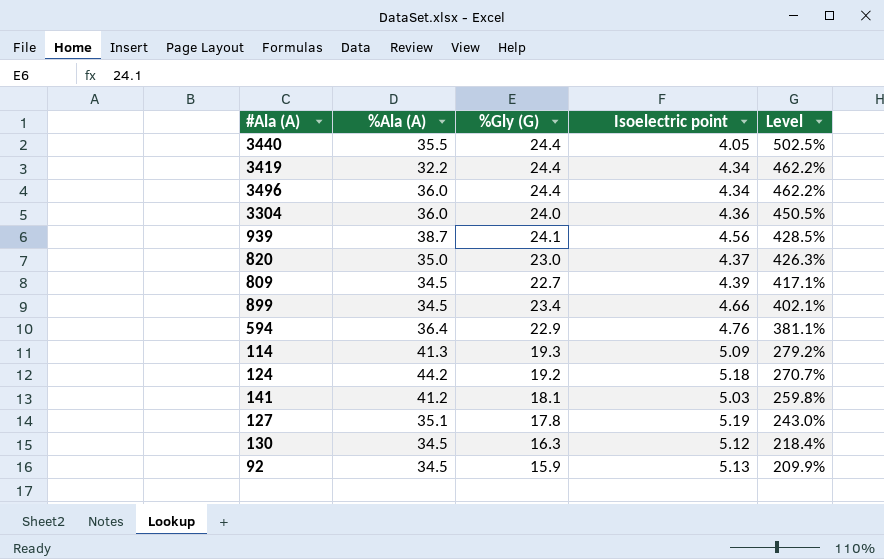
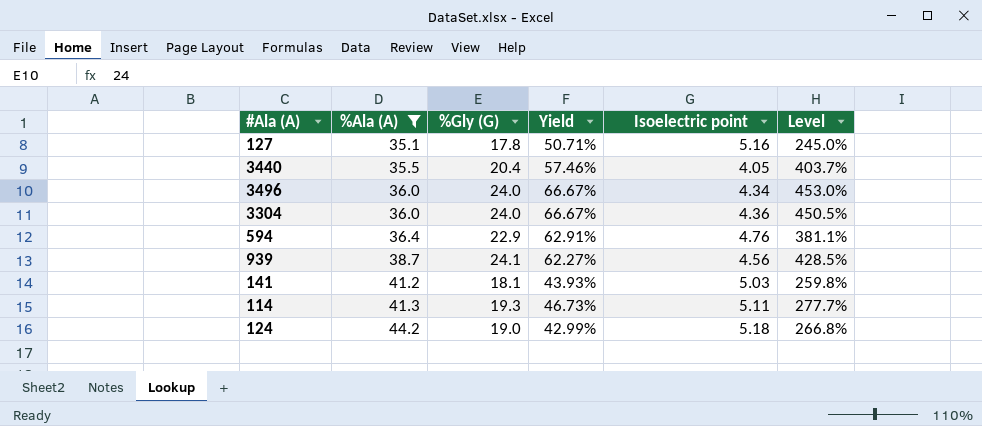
filter: none -> %Ala (A) >= 35.1
row order: Level descending -> %Ala (A) ascending
column Yield | formula: none -> [%Gly (G)] / [%Ala (A)]
127 | Isoelectric point: 5.19 -> 5.16
127 | Level: 243.0% -> 245.0%
3440 | %Gly (G): 24.4 -> 20.4
3440 | Level: 502.5% -> 403.7%
3496 | %Gly (G): 24.4 -> 24.0
3496 | Level: 462.2% -> 453.0%
114 | Isoelectric point: 5.09 -> 5.11
114 | Level: 279.2% -> 277.7%
124 | %Gly (G): 19.2 -> 19.0
124 | Level: 270.7% -> 266.8%

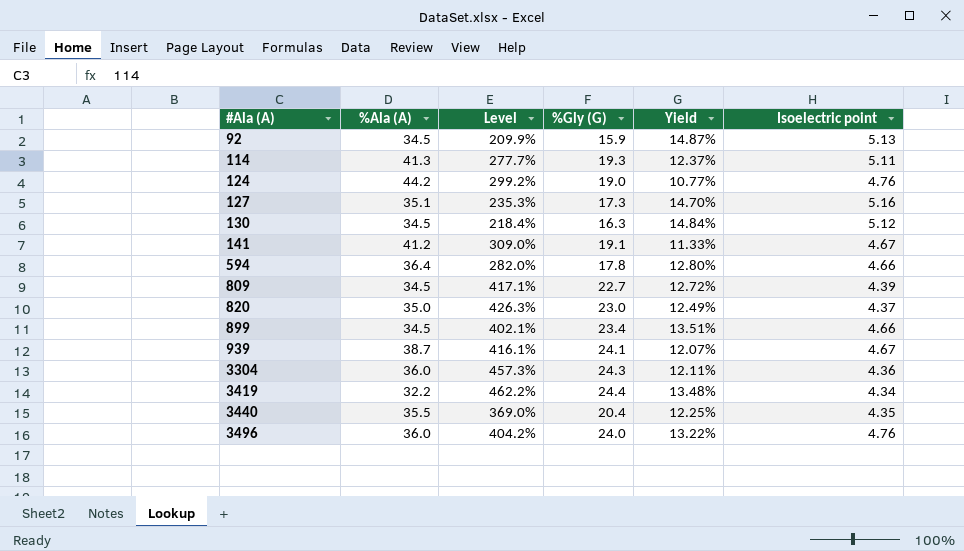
filter: %Ala (A) >= 35.1 -> none
row order: %Ala (A) ascending -> #Ala (A) ascending
column Level | position: 6 -> 3
column Yield | formula: [%Gly (G)] / [%Ala (A)] -> [Isoelectric point] / [%Ala (A)]
124 | Level: 266.8% -> 299.2%
124 | Isoelectric point: 5.18 -> 4.76
127 | Level: 245.0% -> 235.3%
127 | %Gly (G): 17.8 -> 17.3
141 | Level: 259.8% -> 309.0%
141 | %Gly (G): 18.1 -> 19.1
141 | Isoelectric point: 5.03 -> 4.67
594 | Level: 381.1% -> 282.0%
594 | %Gly (G): 22.9 -> 17.8
594 | Isoelectric point: 4.76 -> 4.66
939 | Level: 428.5% -> 416.1%
939 | Isoelectric point: 4.56 -> 4.67
3304 | Level: 450.5% -> 457.3%
3304 | %Gly (G): 24.0 -> 24.3
3440 | Level: 403.7% -> 369.0%
3440 | Isoelectric point: 4.05 -> 4.35
3496 | Level: 453.0% -> 404.2%
3496 | Isoelectric point: 4.34 -> 4.76

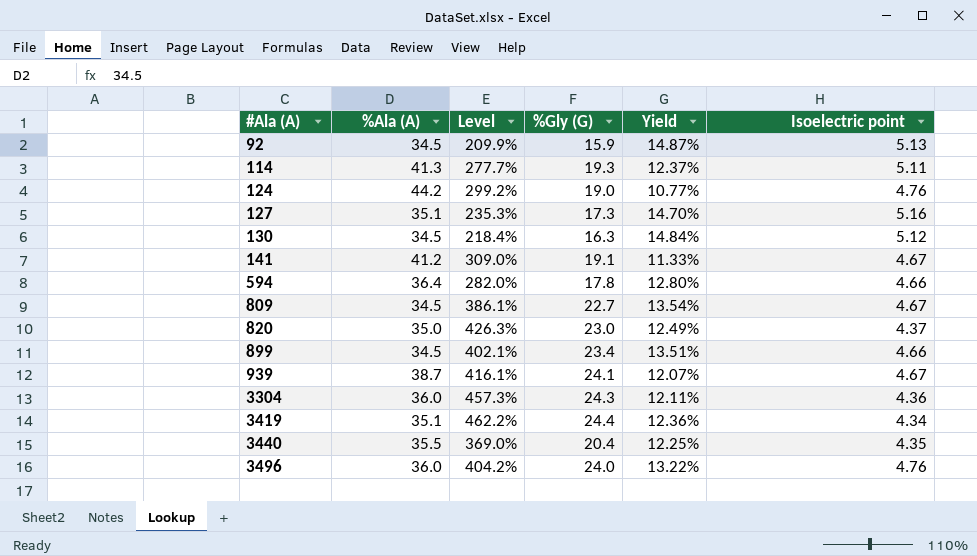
809 | Level: 417.1% -> 386.1%
809 | Yield: 12.72% -> 13.54%
809 | Isoelectric point: 4.39 -> 4.67
3419 | %Ala (A): 32.2 -> 35.1
3419 | Yield: 13.48% -> 12.36%

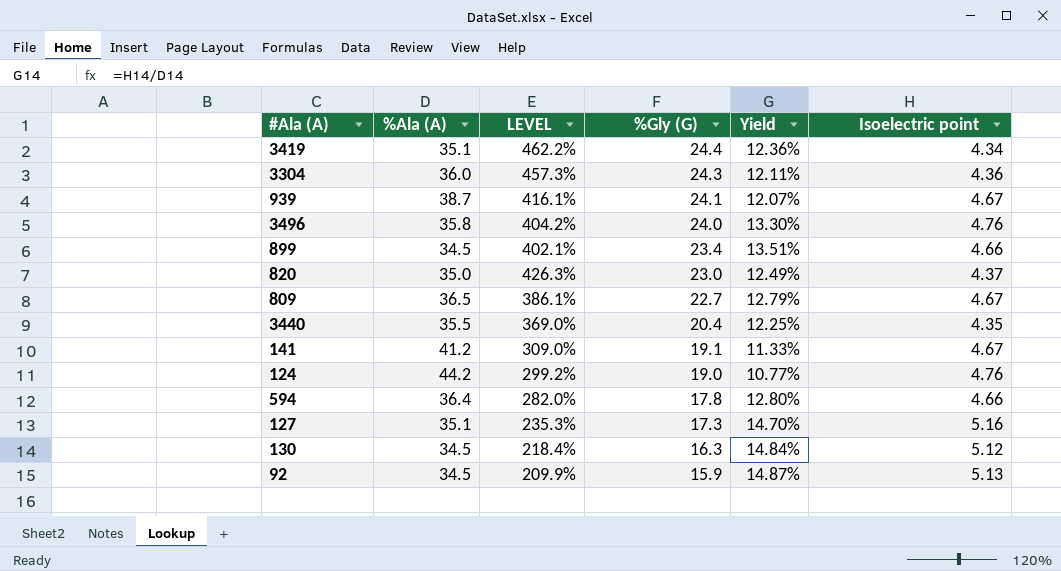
row order: #Ala (A) ascending -> %Gly (G) descending
column name: Level -> LEVEL
row 114: 41.3 | 277.7% | 19.3 | 12.37% | 5.11 -> none
3496 | %Ala (A): 36.0 -> 35.8
3496 | Yield: 13.22% -> 13.30%
809 | %Ala (A): 34.5 -> 36.5
809 | Yield: 13.54% -> 12.79%

